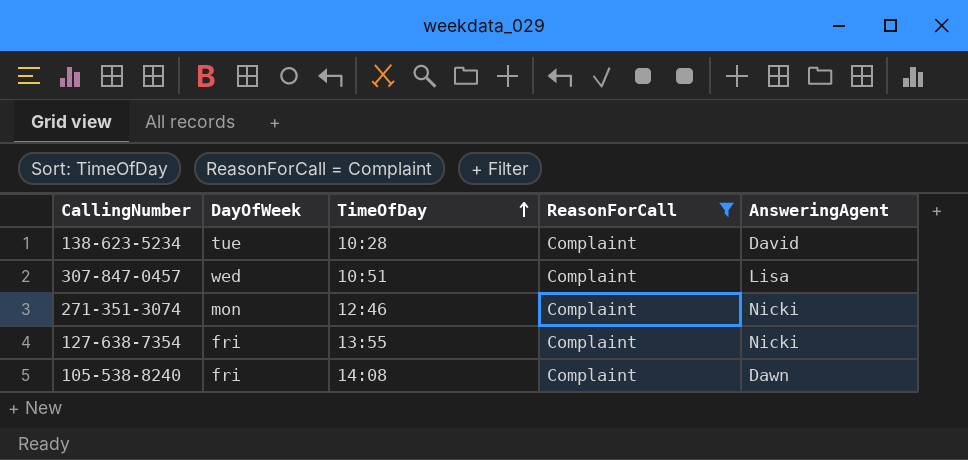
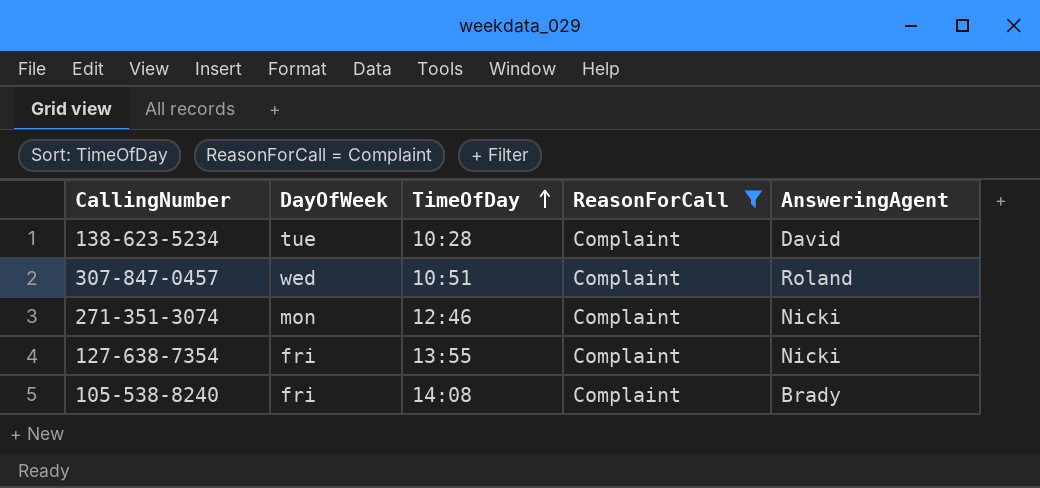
307-847-0457 | AnsweringAgent: Lisa -> Roland
105-538-8240 | AnsweringAgent: Dawn -> Brady

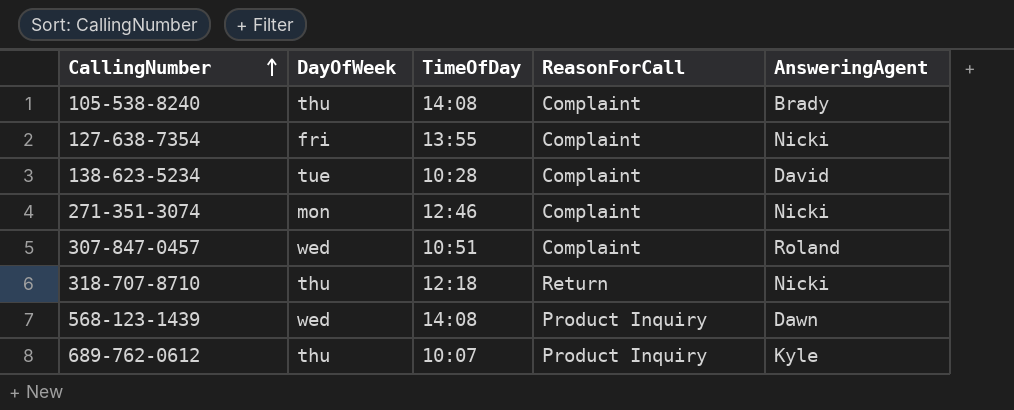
filter: ReasonForCall = Complaint -> none
row order: TimeOfDay ascending -> CallingNumber ascending
105-538-8240 | DayOfWeek: fri -> thu

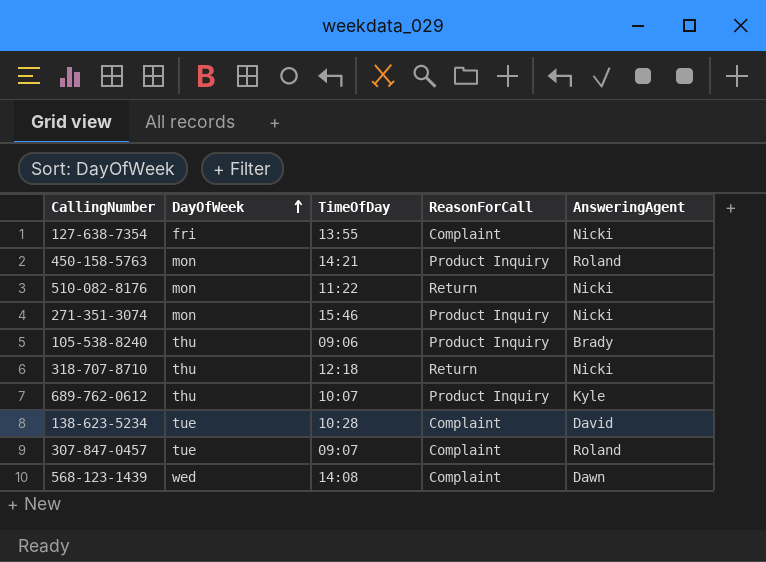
row order: CallingNumber ascending -> DayOfWeek ascending
row 450-158-5763: none -> mon | 14:21 | Product Inquiry | Roland
row 510-082-8176: none -> mon | 11:22 | Return | Nicki
271-351-3074 | TimeOfDay: 12:46 -> 15:46
271-351-3074 | ReasonForCall: Complaint -> Product Inquiry
105-538-8240 | TimeOfDay: 14:08 -> 09:06
105-538-8240 | ReasonForCall: Complaint -> Product Inquiry
307-847-0457 | DayOfWeek: wed -> tue
307-847-0457 | TimeOfDay: 10:51 -> 09:07
568-123-1439 | ReasonForCall: Product Inquiry -> Complaint

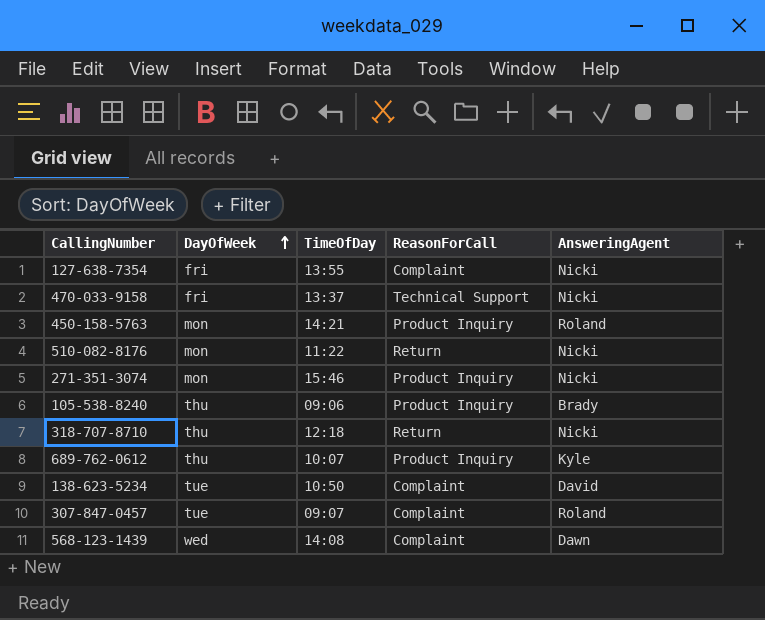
row 470-033-9158: none -> fri | 13:37 | Technical Support | Nicki
138-623-5234 | TimeOfDay: 10:28 -> 10:50

